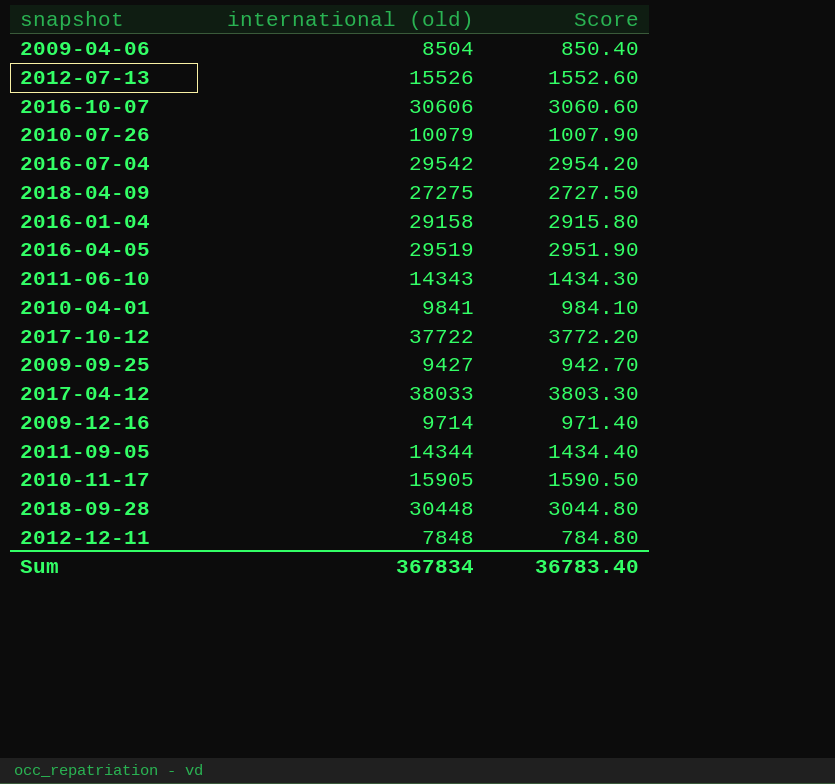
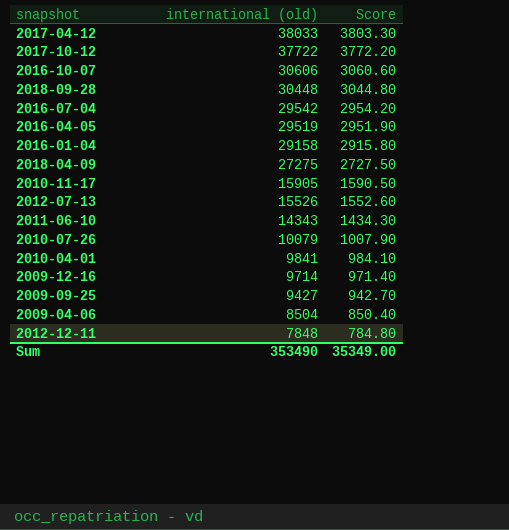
row order: none -> international (old) descending
row 2011-09-05: 14344 | 1434.40 -> none
Sum | international (old): 367834 -> 353490
Sum | Score: 36783.40 -> 35349.00

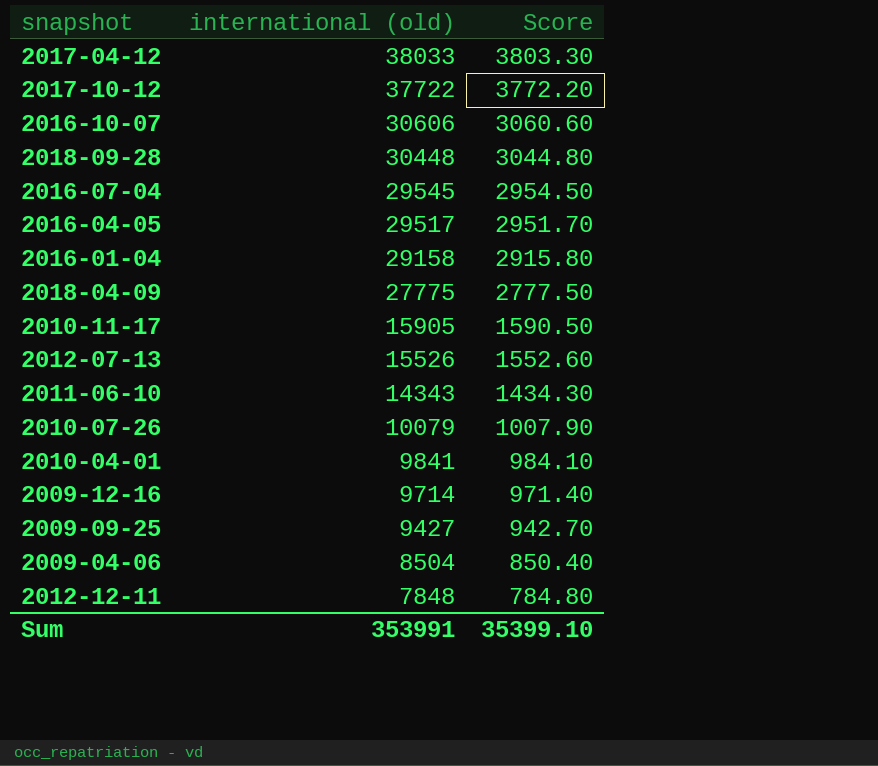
2016-07-04 | international (old): 29542 -> 29545
2016-07-04 | Score: 2954.20 -> 2954.50
2016-04-05 | international (old): 29519 -> 29517
2016-04-05 | Score: 2951.90 -> 2951.70
2018-04-09 | international (old): 27275 -> 27775
2018-04-09 | Score: 2727.50 -> 2777.50
Sum | international (old): 353490 -> 353991
Sum | Score: 35349.00 -> 35399.10

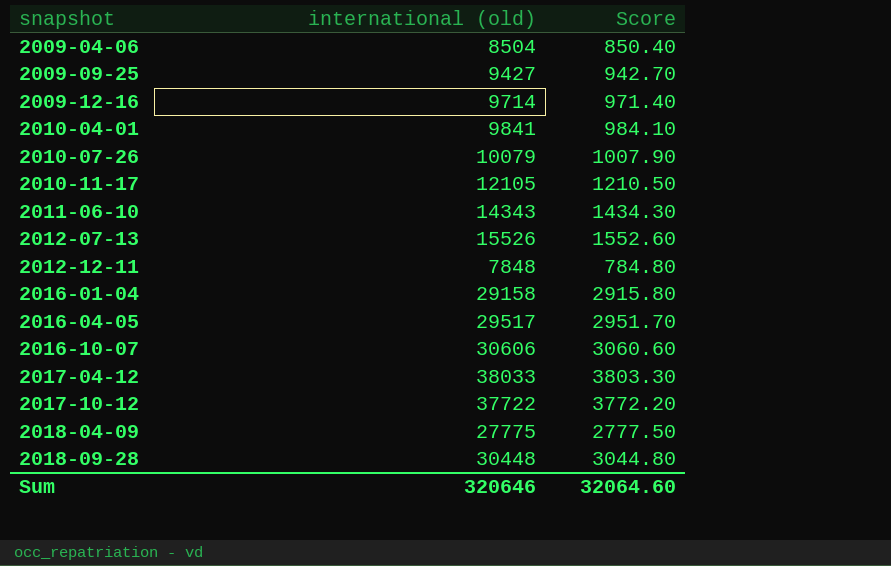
row order: international (old) descending -> snapshot ascending
row 2016-07-04: 29545 | 2954.50 -> none
2010-11-17 | international (old): 15905 -> 12105
2010-11-17 | Score: 1590.50 -> 1210.50
Sum | international (old): 353991 -> 320646
Sum | Score: 35399.10 -> 32064.60

